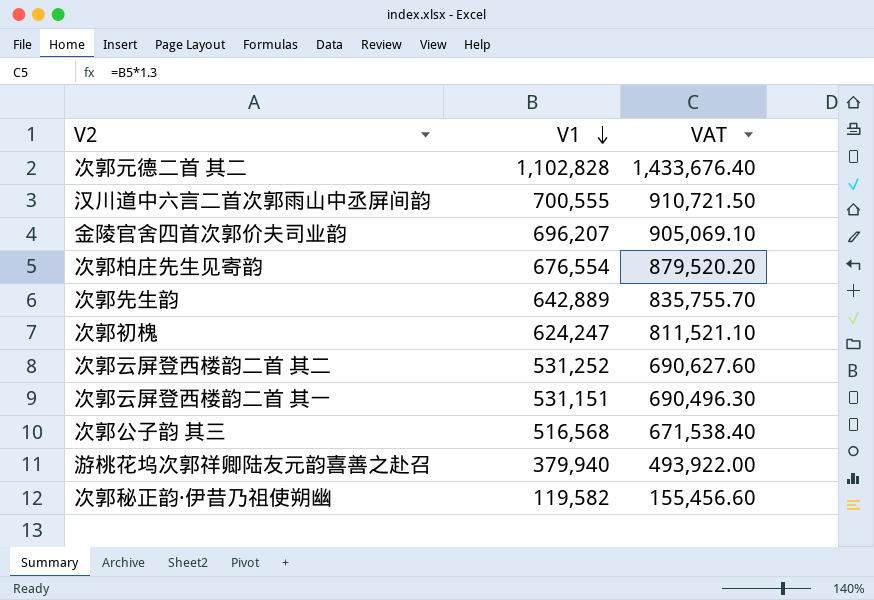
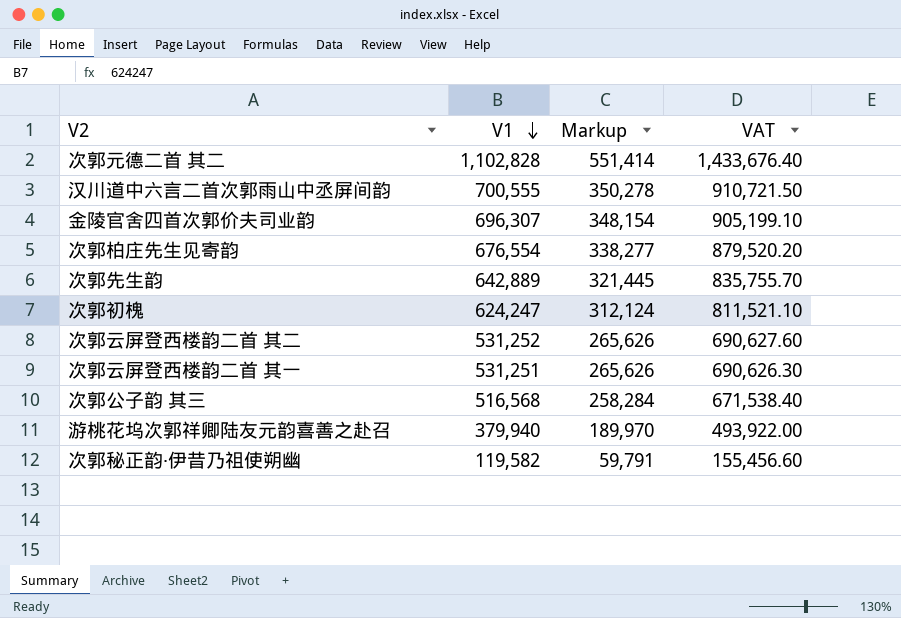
column Markup | formula: none -> [V1] * 0.5
金陵官舍四首次郭价夫司业韵 | V1: 696,207 -> 696,307
金陵官舍四首次郭价夫司业韵 | VAT: 905,069.10 -> 905,199.10
次郭云屏登西楼韵二首 其一 | V1: 531,151 -> 531,251
次郭云屏登西楼韵二首 其一 | VAT: 690,496.30 -> 690,626.30

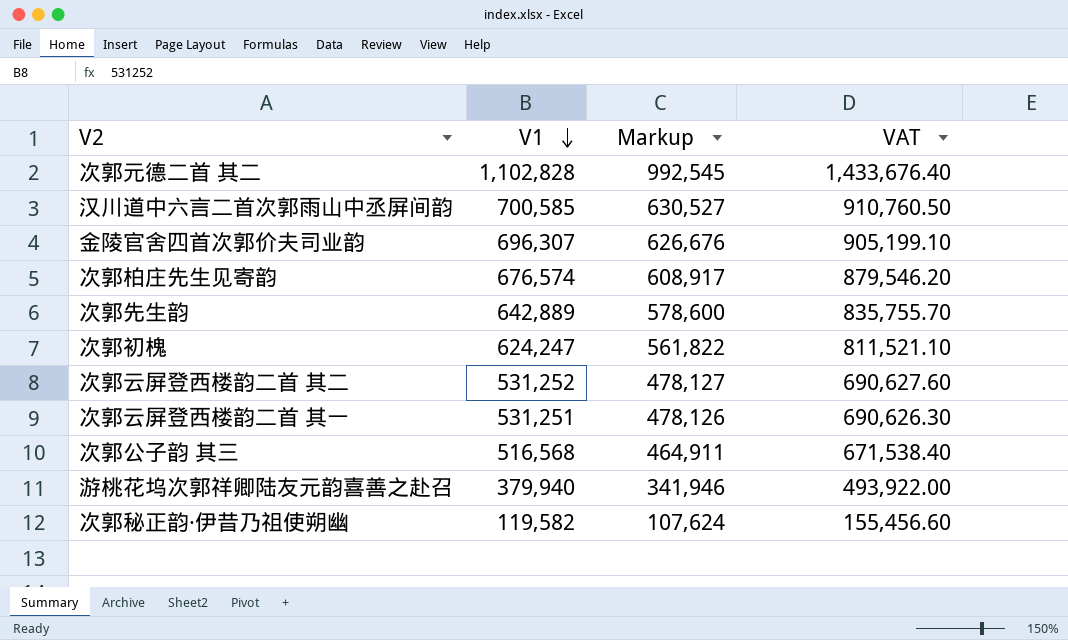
column Markup | formula: [V1] * 0.5 -> [V1] * 0.9
汉川道中六言二首次郭雨山中丞屏间韵 | V1: 700,555 -> 700,585
汉川道中六言二首次郭雨山中丞屏间韵 | VAT: 910,721.50 -> 910,760.50
次郭柏庄先生见寄韵 | V1: 676,554 -> 676,574
次郭柏庄先生见寄韵 | VAT: 879,520.20 -> 879,546.20

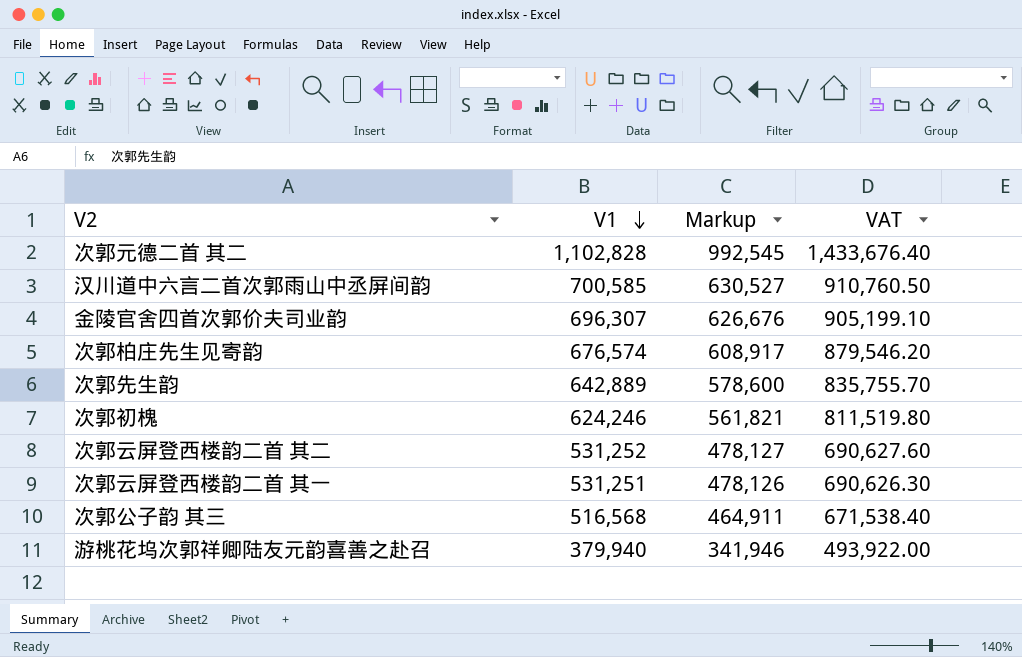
row 次郭秘正韵·伊昔乃祖使朔幽: 119,582 | 107,624 | 155,456.60 -> none
次郭初槐 | V1: 624,247 -> 624,246
次郭初槐 | Markup: 561,822 -> 561,821
次郭初槐 | VAT: 811,521.10 -> 811,519.80

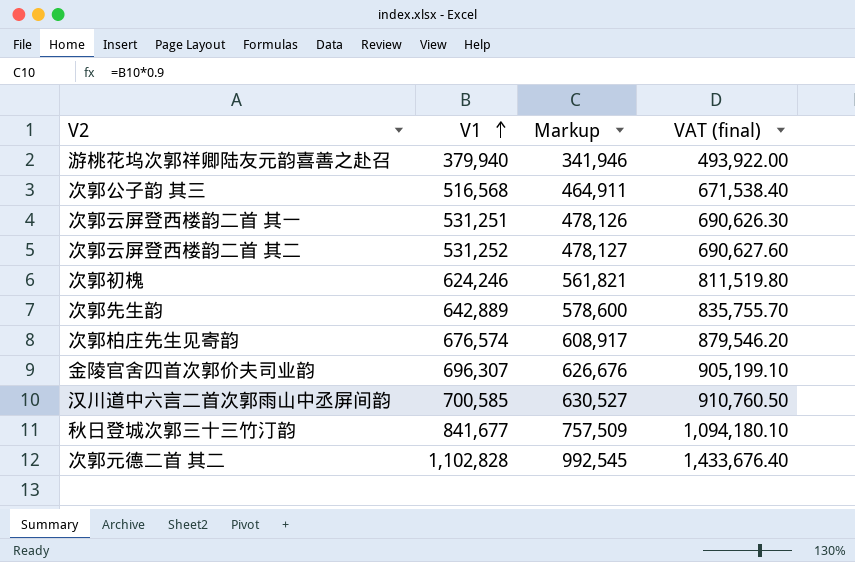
row order: V1 descending -> V1 ascending
column name: VAT -> VAT (final)
row 秋日登城次郭三十三竹汀韵: none -> 841,677 | 757,509 | 1,094,180.10

